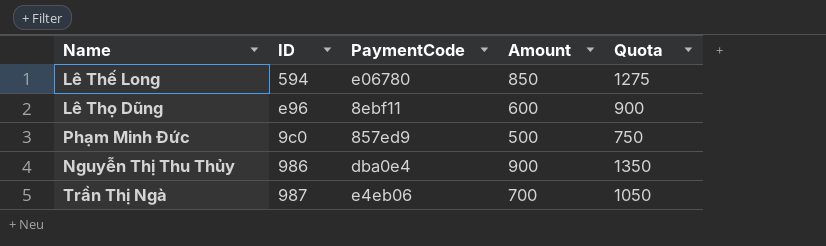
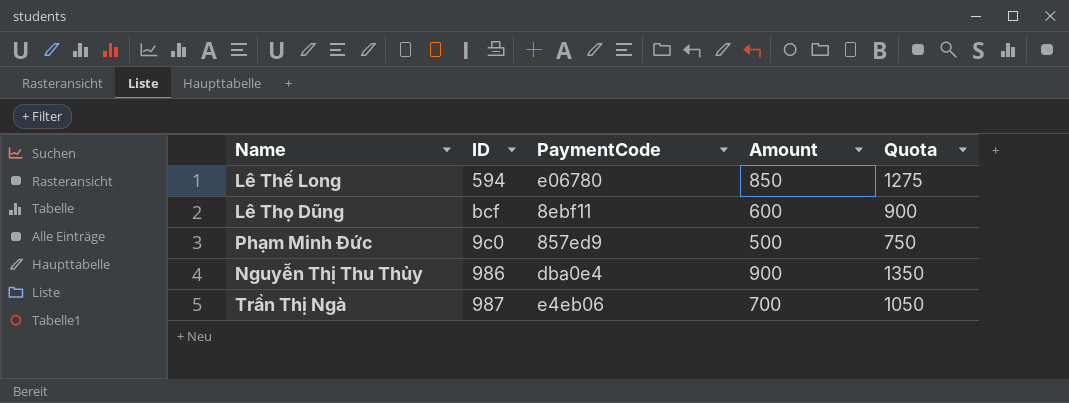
Lê Thọ Dũng | ID: e96 -> bcf

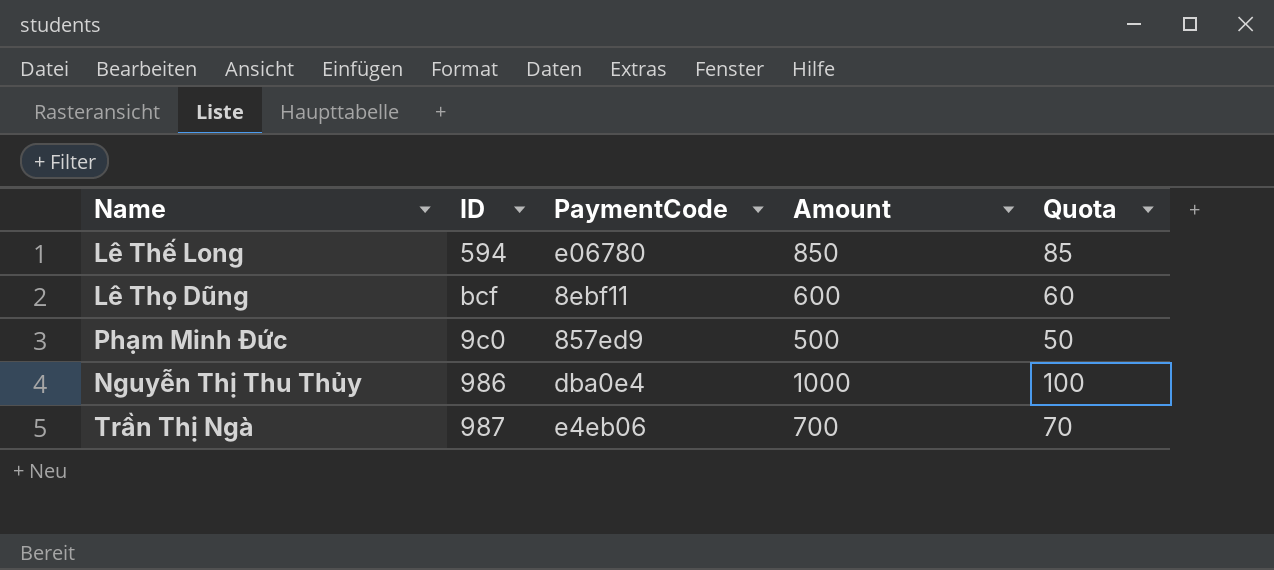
column Quota | formula: [Amount] * 1.5 -> [Amount] * 0.1
Nguyễn Thị Thu Thủy | Amount: 900 -> 1000

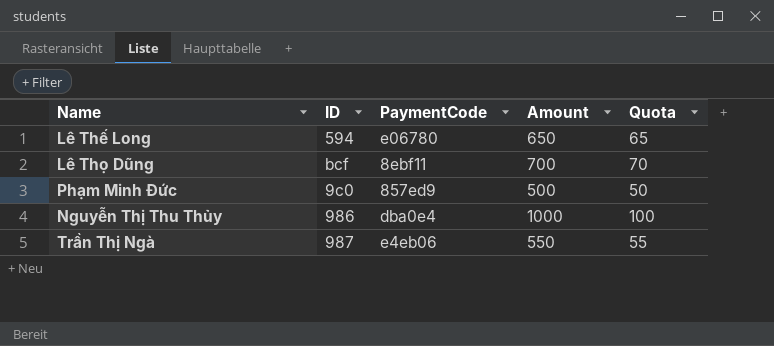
Lê Thế Long | Amount: 850 -> 650
Lê Thế Long | Quota: 85 -> 65
Lê Thọ Dũng | Amount: 600 -> 700
Lê Thọ Dũng | Quota: 60 -> 70
Trần Thị Ngà | Amount: 700 -> 550
Trần Thị Ngà | Quota: 70 -> 55

